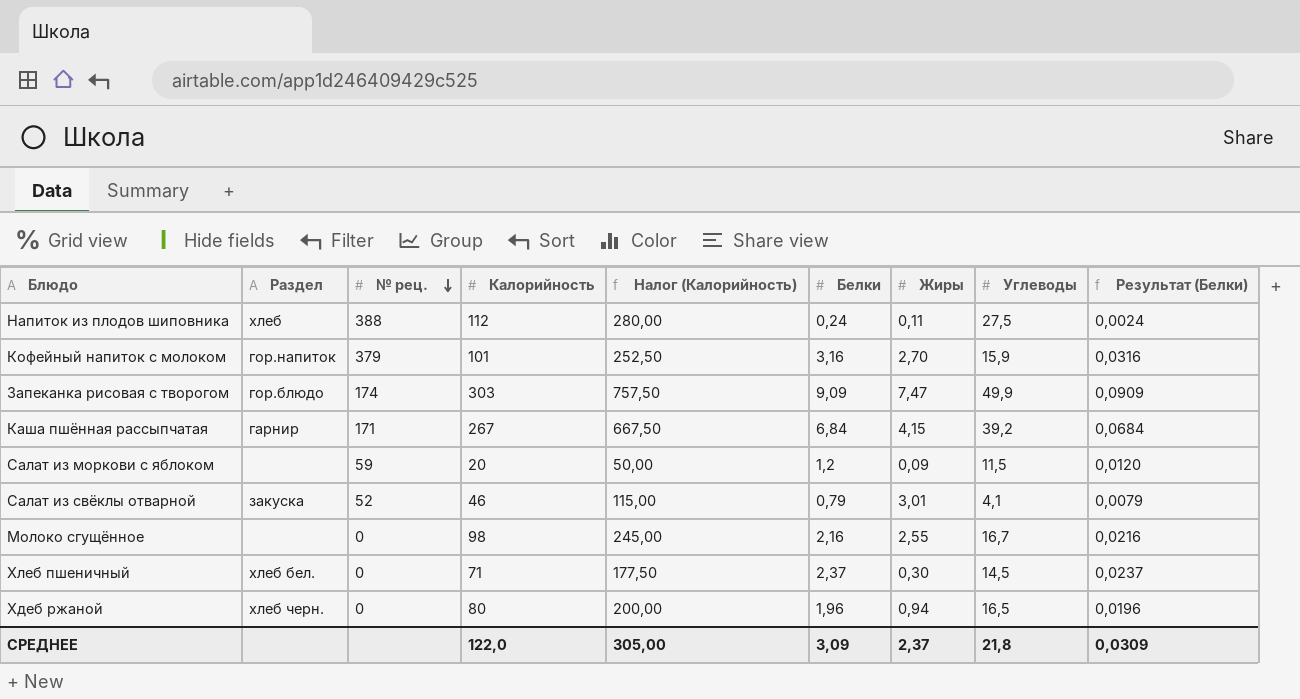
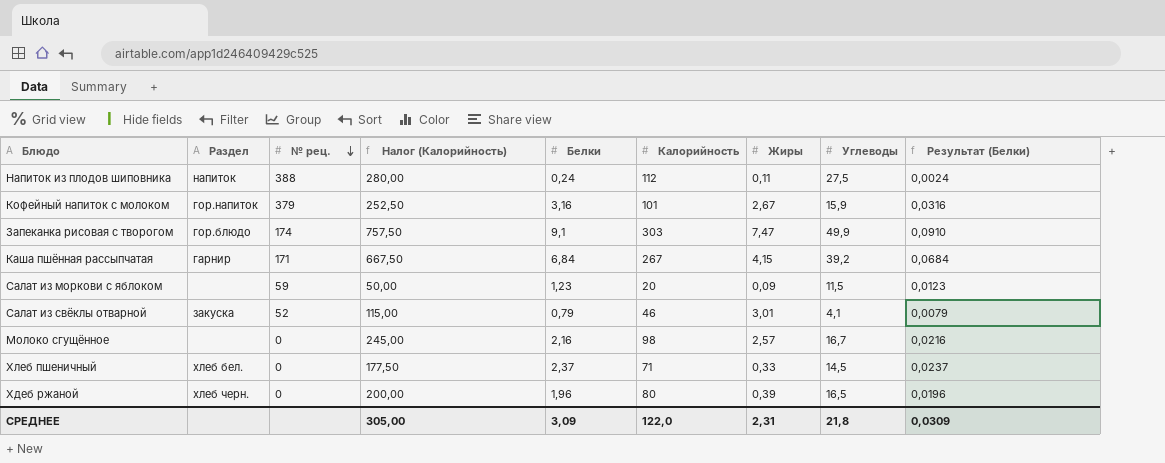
column Калорийность | position: 4 -> 6
Напиток из плодов шиповника | Раздел: хлеб -> напиток
Кофейный напиток с молоком | Жиры: 2,70 -> 2,67
Запеканка рисовая с творогом | Белки: 9,09 -> 9,1
Запеканка рисовая с творогом | Результат (Белки): 0,0909 -> 0,0910
Салат из моркови с яблоком | Белки: 1,2 -> 1,23
Салат из моркови с яблоком | Результат (Белки): 0,0120 -> 0,0123
Молоко сгущённое | Жиры: 2,55 -> 2,57
Хлеб пшеничный | Жиры: 0,30 -> 0,33
Хдеб ржаной | Жиры: 0,94 -> 0,39
СРЕДНЕЕ | Жиры: 2,37 -> 2,31

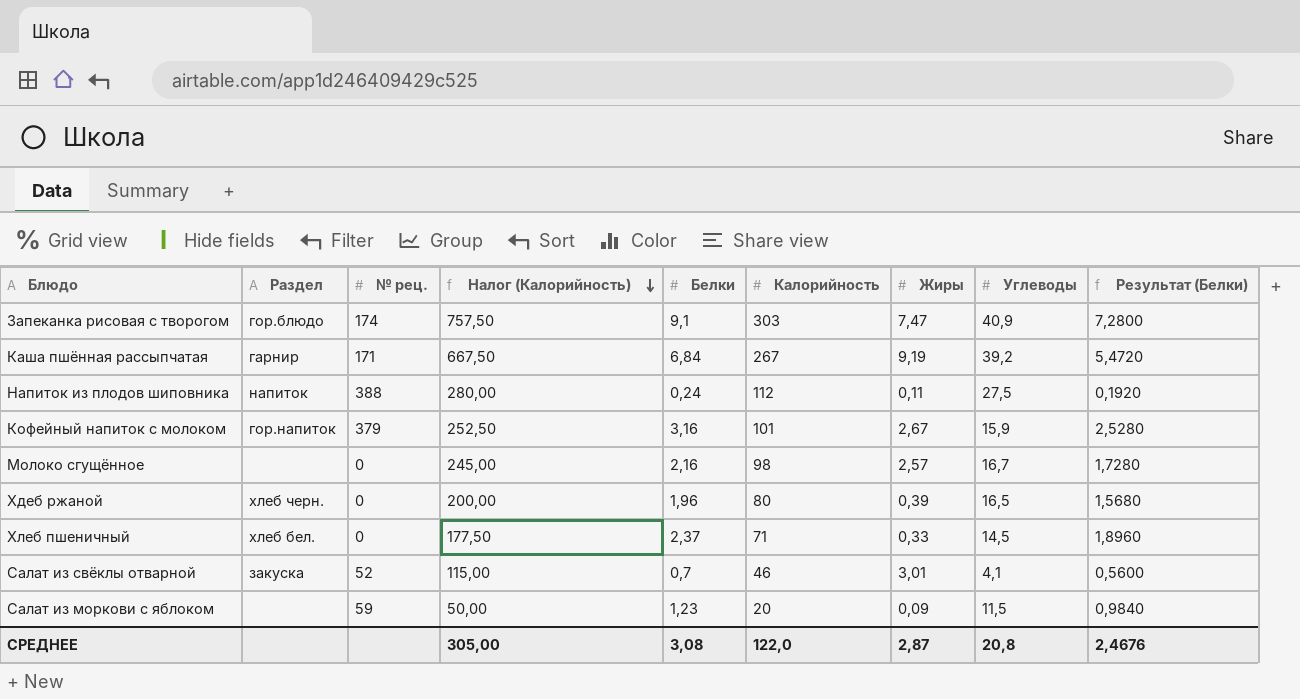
row order: № рец. descending -> Налог (Калорийность) descending
column Результат (Белки) | formula: [Белки] * 0,01 -> [Белки] * 0,8
Запеканка рисовая с творогом | Углеводы: 49,9 -> 40,9
Каша пшённая рассыпчатая | Жиры: 4,15 -> 9,19
Салат из свёклы отварной | Белки: 0,79 -> 0,7
СРЕДНЕЕ | Белки: 3,09 -> 3,08
СРЕДНЕЕ | Жиры: 2,31 -> 2,87
СРЕДНЕЕ | Углеводы: 21,8 -> 20,8
СРЕДНЕЕ | Результат (Белки): 0,0309 -> 2,4676

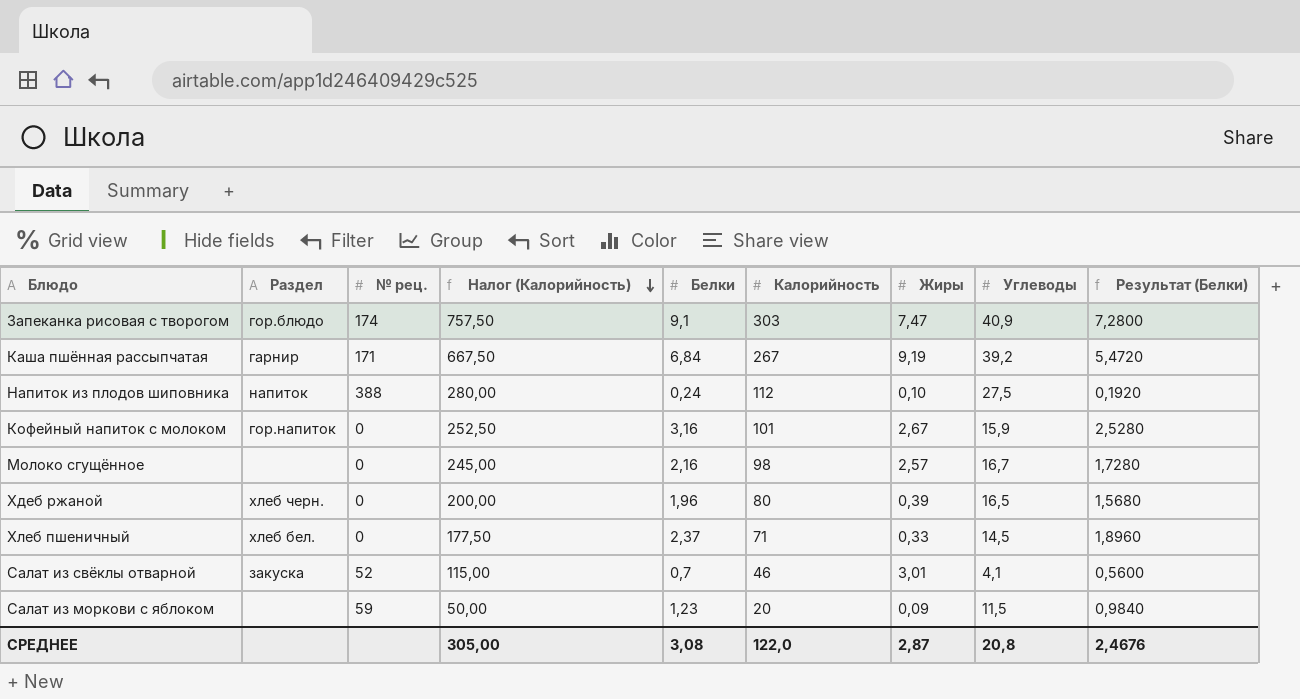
Напиток из плодов шиповника | Жиры: 0,11 -> 0,10
Кофейный напиток с молоком | № рец.: 379 -> 0

